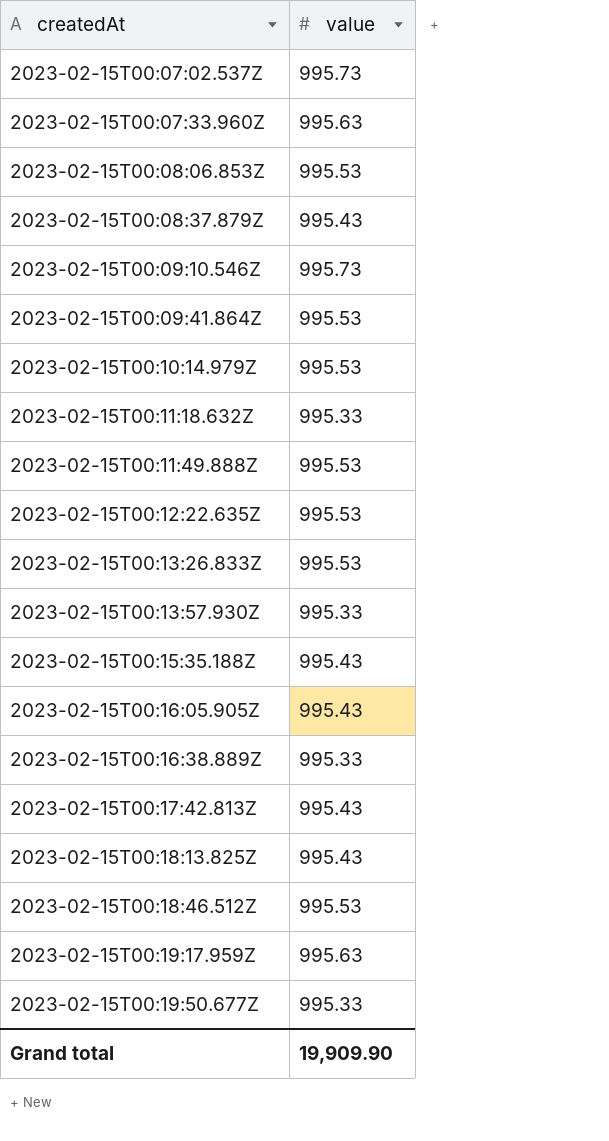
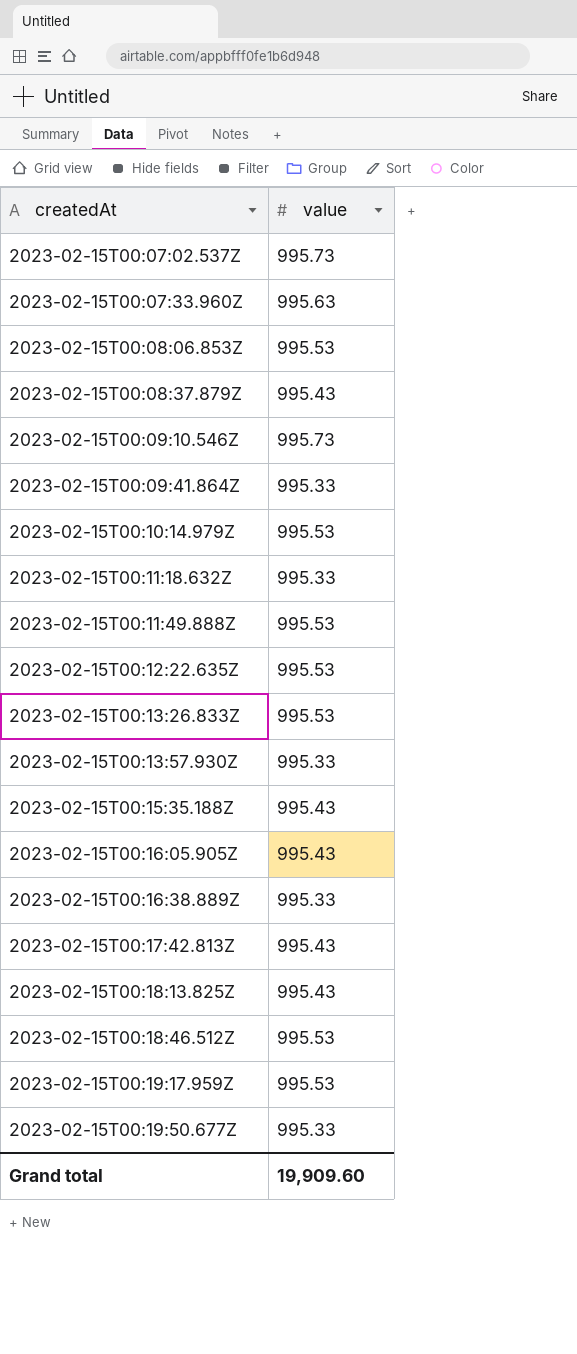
2023-02-15T00:09:41.864Z | value: 995.53 -> 995.33
2023-02-15T00:19:17.959Z | value: 995.63 -> 995.53
Grand total | value: 19,909.90 -> 19,909.60

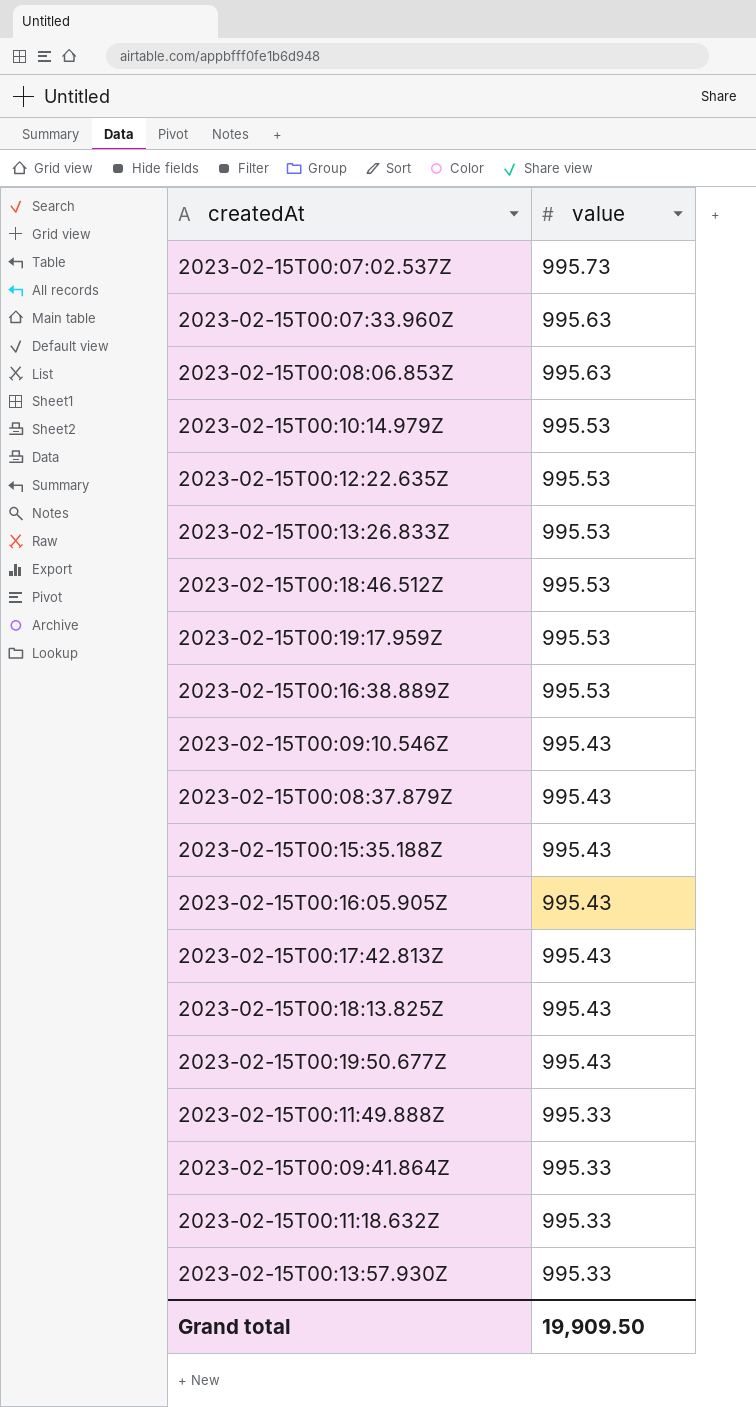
row order: createdAt ascending -> value descending
2023-02-15T00:08:06.853Z | value: 995.53 -> 995.63
2023-02-15T00:16:38.889Z | value: 995.33 -> 995.53
2023-02-15T00:09:10.546Z | value: 995.73 -> 995.43
2023-02-15T00:19:50.677Z | value: 995.33 -> 995.43
2023-02-15T00:11:49.888Z | value: 995.53 -> 995.33
Grand total | value: 19,909.60 -> 19,909.50

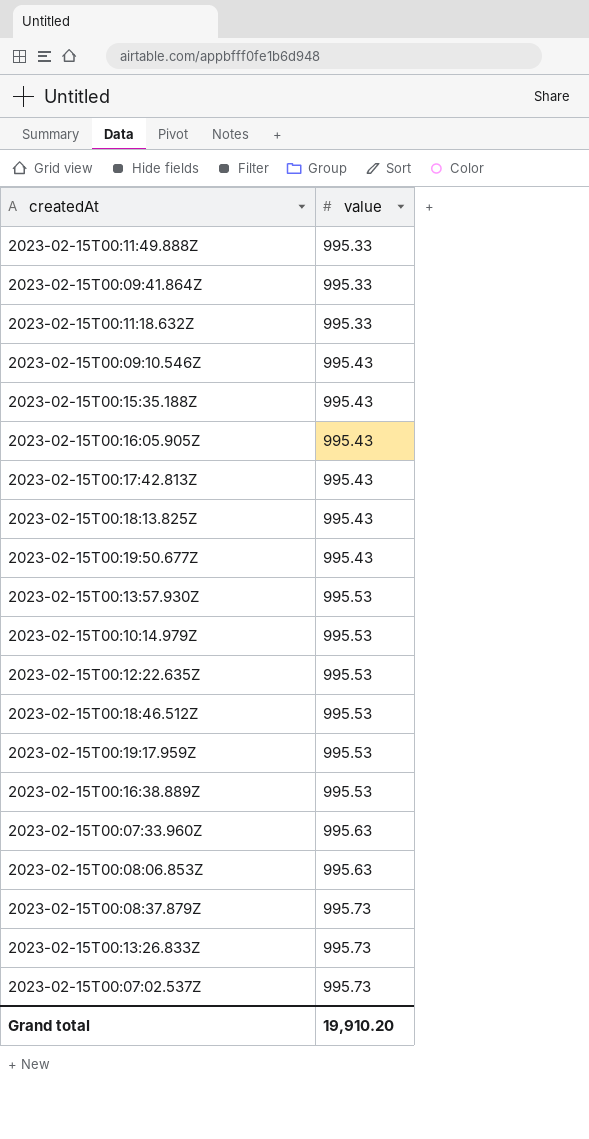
row order: value descending -> value ascending
2023-02-15T00:13:57.930Z | value: 995.33 -> 995.53
2023-02-15T00:08:37.879Z | value: 995.43 -> 995.73
2023-02-15T00:13:26.833Z | value: 995.53 -> 995.73
Grand total | value: 19,909.50 -> 19,910.20

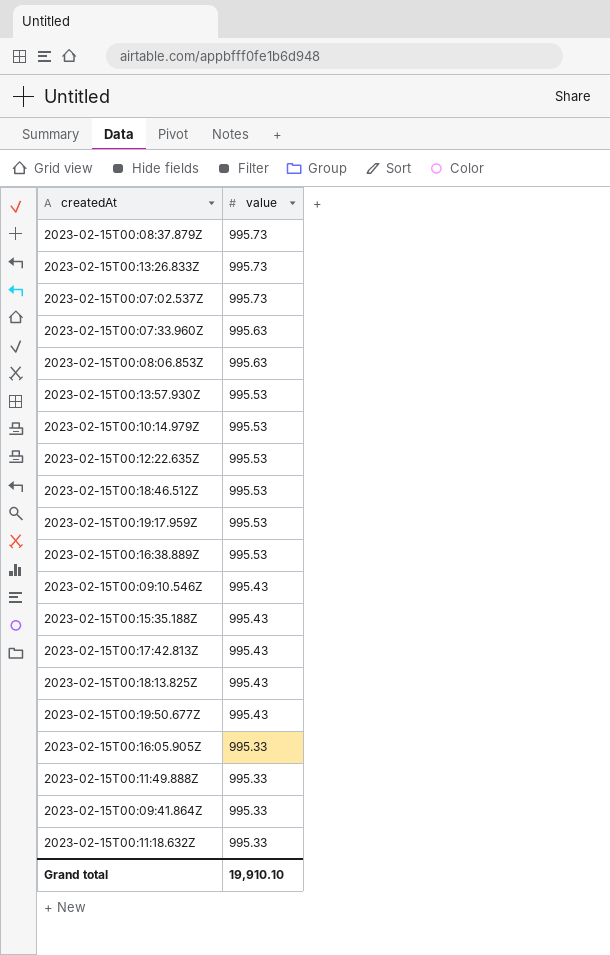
row order: value ascending -> value descending
2023-02-15T00:16:05.905Z | value: 995.43 -> 995.33
Grand total | value: 19,910.20 -> 19,910.10

